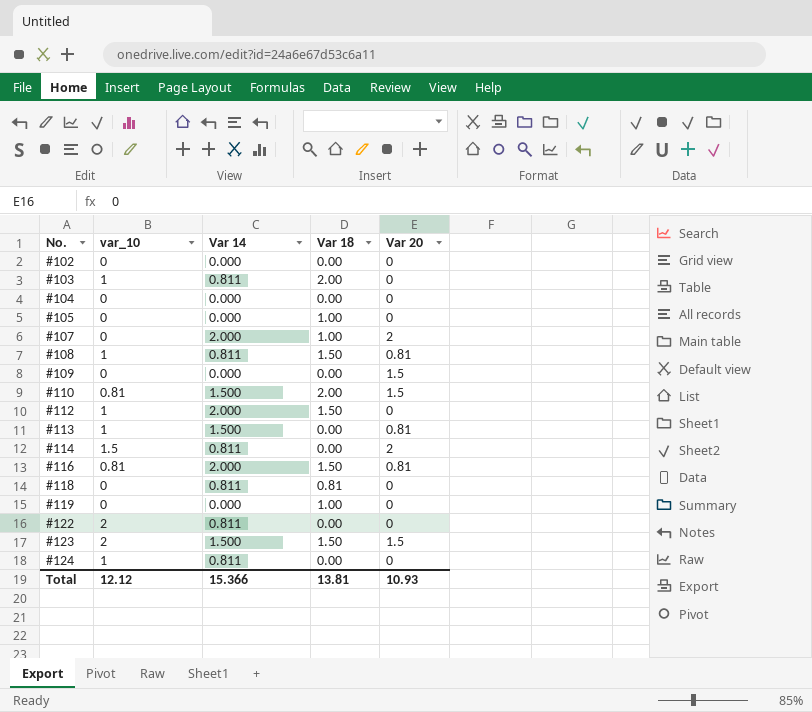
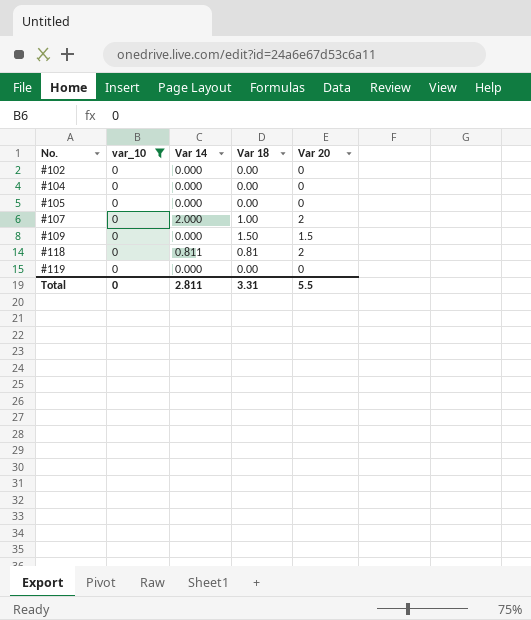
filter: none -> var_10 = 0
#105 | Var 18: 1.00 -> 0.00
#109 | Var 18: 0.00 -> 1.50
#118 | Var 20: 0 -> 2
#119 | Var 18: 1.00 -> 0.00
Total | var_10: 12.12 -> 0
Total | Var 14: 15.366 -> 2.811
Total | Var 18: 13.81 -> 3.31
Total | Var 20: 10.93 -> 5.5

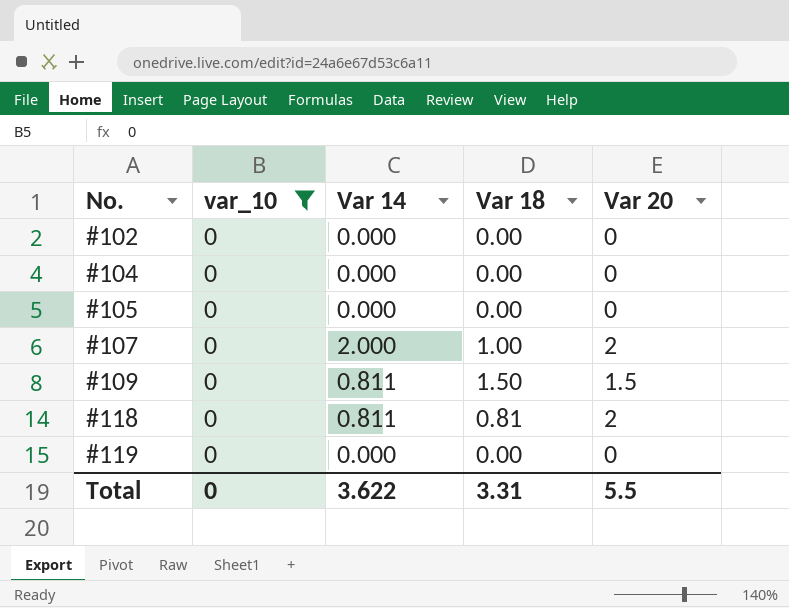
#109 | Var 14: 0.000 -> 0.811
Total | Var 14: 2.811 -> 3.622

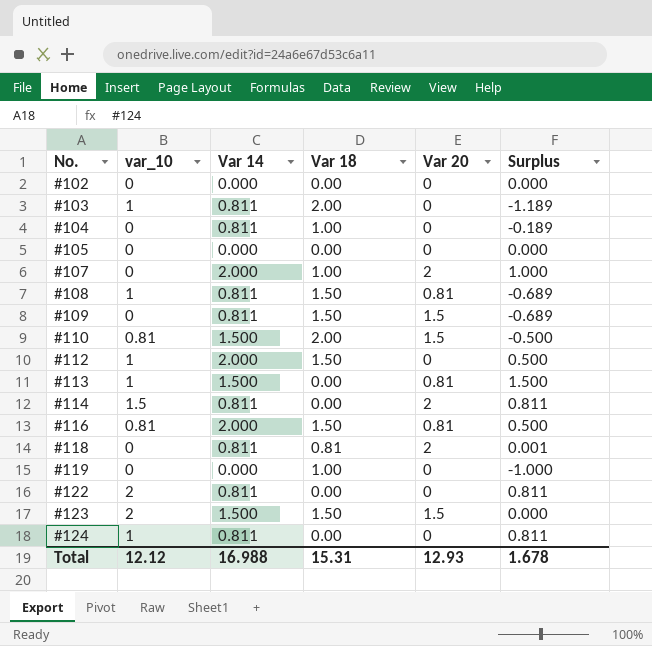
filter: var_10 = 0 -> none
column Surplus | formula: none -> [Var 14] - [Var 18]
#104 | Var 14: 0.000 -> 0.811
#104 | Var 18: 0.00 -> 1.00
#119 | Var 18: 0.00 -> 1.00
Total | var_10: 0 -> 12.12
Total | Var 14: 3.622 -> 16.988
Total | Var 18: 3.31 -> 15.31
Total | Var 20: 5.5 -> 12.93

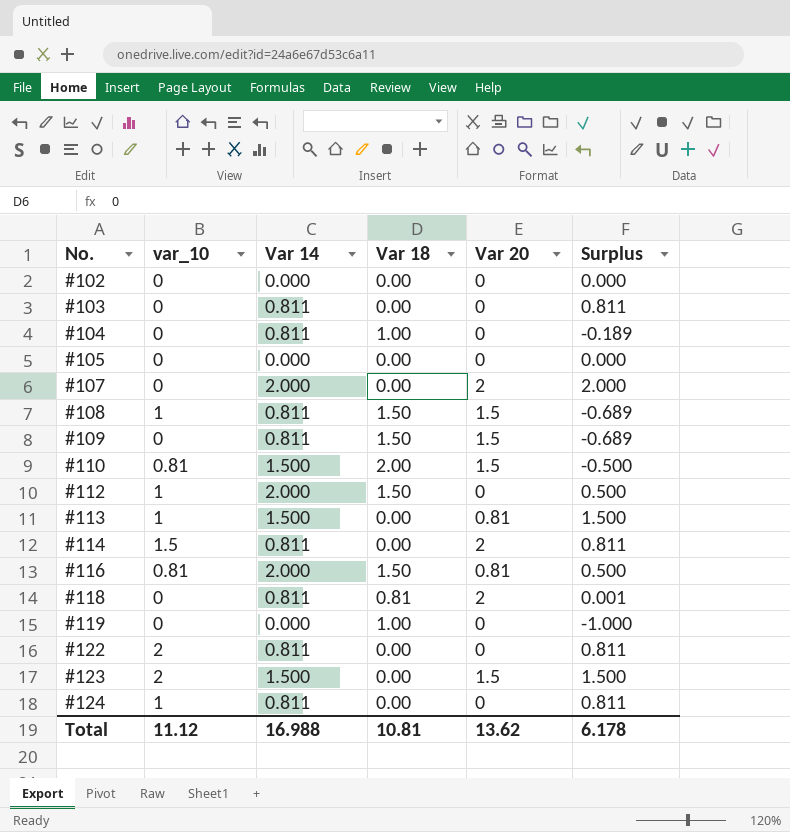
#103 | var_10: 1 -> 0
#103 | Var 18: 2.00 -> 0.00
#103 | Surplus: -1.189 -> 0.811
#107 | Var 18: 1.00 -> 0.00
#107 | Surplus: 1.000 -> 2.000
#108 | Var 20: 0.81 -> 1.5
#123 | Var 18: 1.50 -> 0.00
#123 | Surplus: 0.000 -> 1.500
Total | var_10: 12.12 -> 11.12
Total | Var 18: 15.31 -> 10.81
Total | Var 20: 12.93 -> 13.62
Total | Surplus: 1.678 -> 6.178

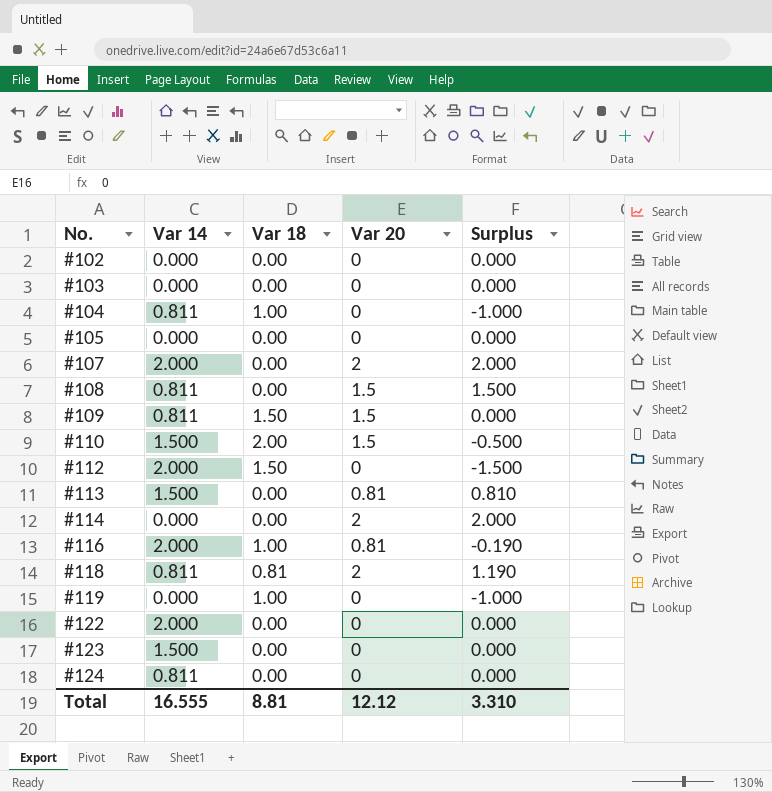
column var_10 | position: 2 -> none
column Surplus | formula: [Var 14] - [Var 18] -> [Var 20] - [Var 18]
#103 | Var 14: 0.811 -> 0.000
#108 | Var 18: 1.50 -> 0.00
#114 | Var 14: 0.811 -> 0.000
#116 | Var 18: 1.50 -> 1.00
#122 | Var 14: 0.811 -> 2.000
#123 | Var 20: 1.5 -> 0
Total | Var 14: 16.988 -> 16.555
Total | Var 18: 10.81 -> 8.81
Total | Var 20: 13.62 -> 12.12
Total | Surplus: 6.178 -> 3.310

